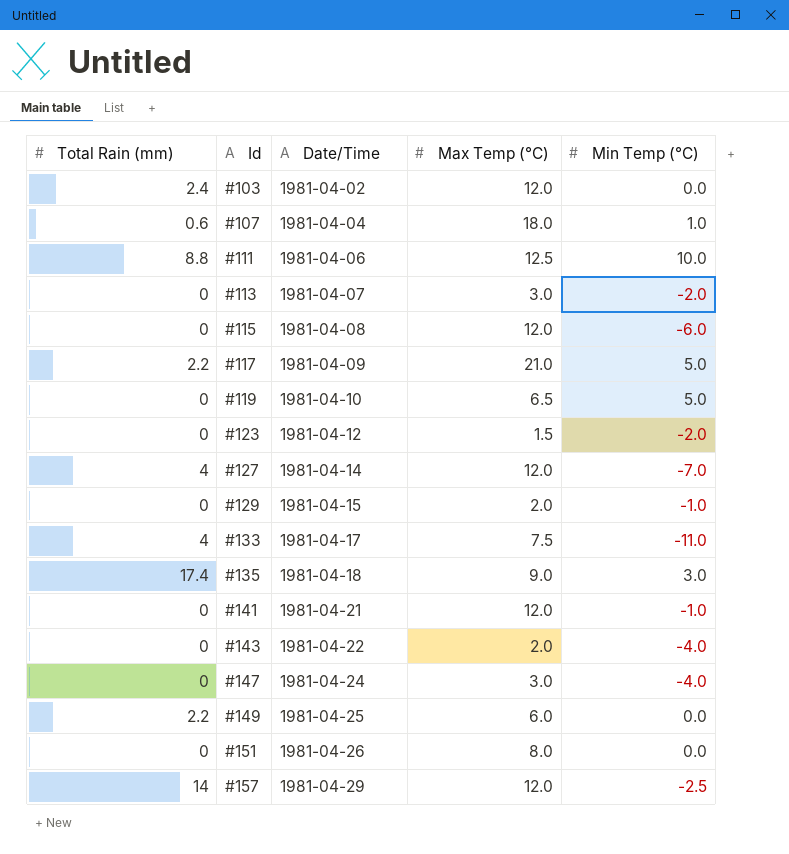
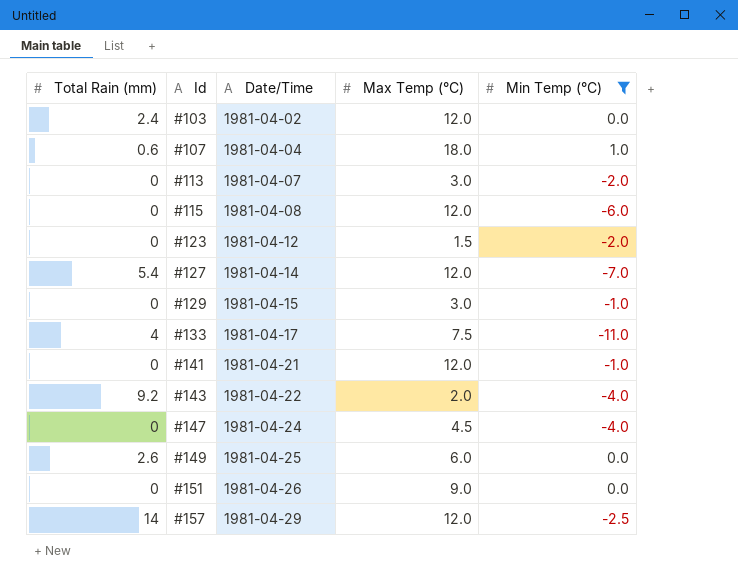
filter: none -> Min Temp (°C) <= 1.0
#127 | Total Rain (mm): 4 -> 5.4
#129 | Max Temp (°C): 2.0 -> 3.0
#143 | Total Rain (mm): 0 -> 9.2
#147 | Max Temp (°C): 3.0 -> 4.5
#149 | Total Rain (mm): 2.2 -> 2.6
#151 | Max Temp (°C): 8.0 -> 9.0

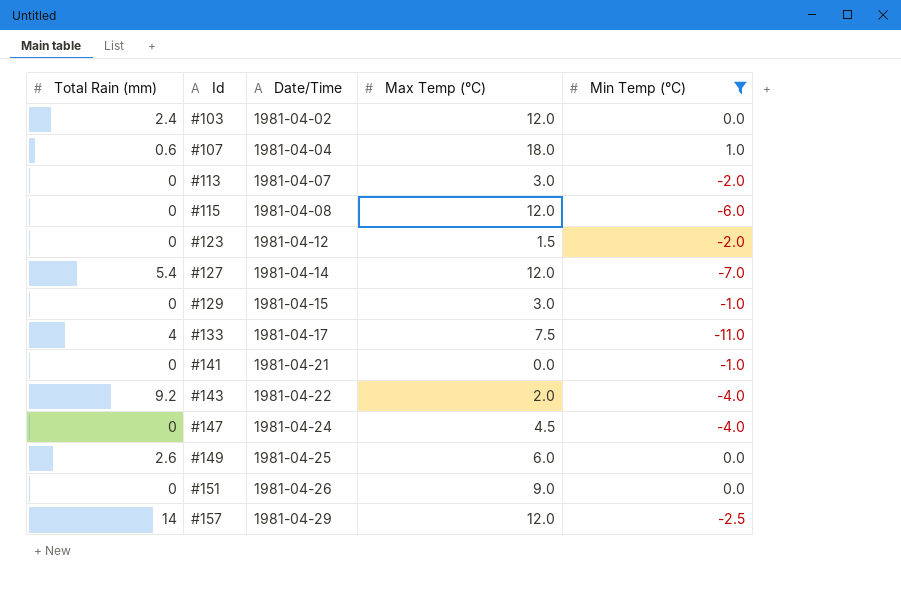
#141 | Max Temp (°C): 12.0 -> 0.0

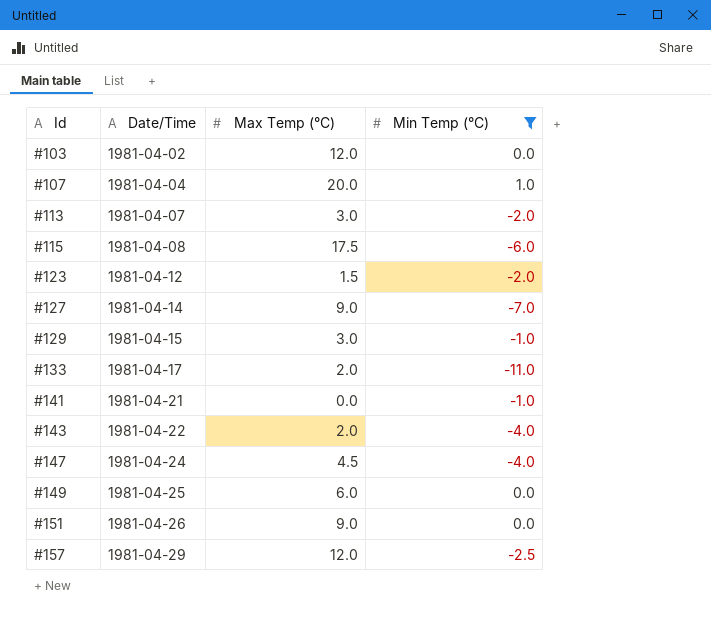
column Total Rain (mm) | position: 1 -> none
#107 | Max Temp (°C): 18.0 -> 20.0
#115 | Max Temp (°C): 12.0 -> 17.5
#127 | Max Temp (°C): 12.0 -> 9.0
#133 | Max Temp (°C): 7.5 -> 2.0

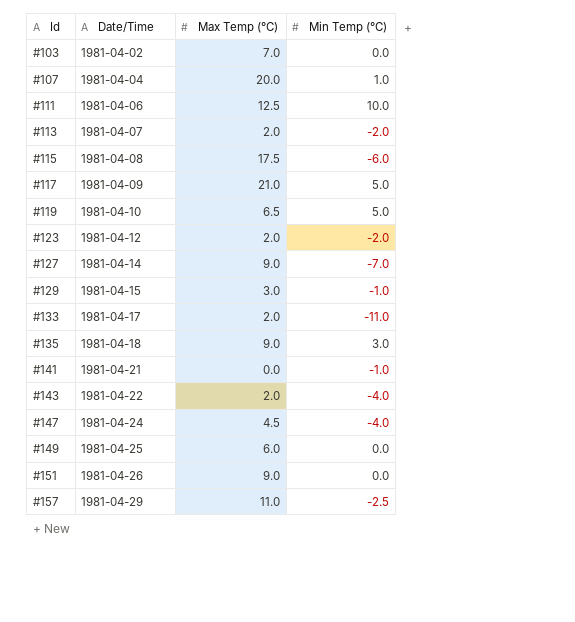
filter: Min Temp (°C) <= 1.0 -> none
#103 | Max Temp (°C): 12.0 -> 7.0
#113 | Max Temp (°C): 3.0 -> 2.0
#123 | Max Temp (°C): 1.5 -> 2.0
#157 | Max Temp (°C): 12.0 -> 11.0

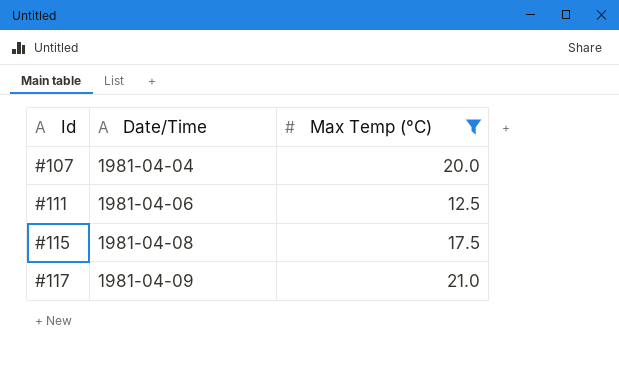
filter: none -> Max Temp (°C) >= 12.5
column Min Temp (°C) | position: 4 -> none

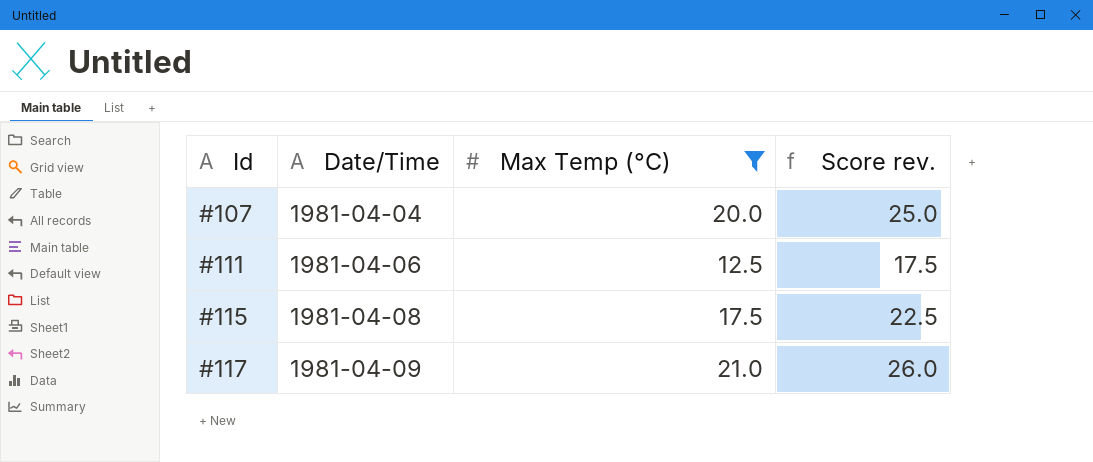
column Score rev. | formula: none -> [Max Temp (°C)] + 5

